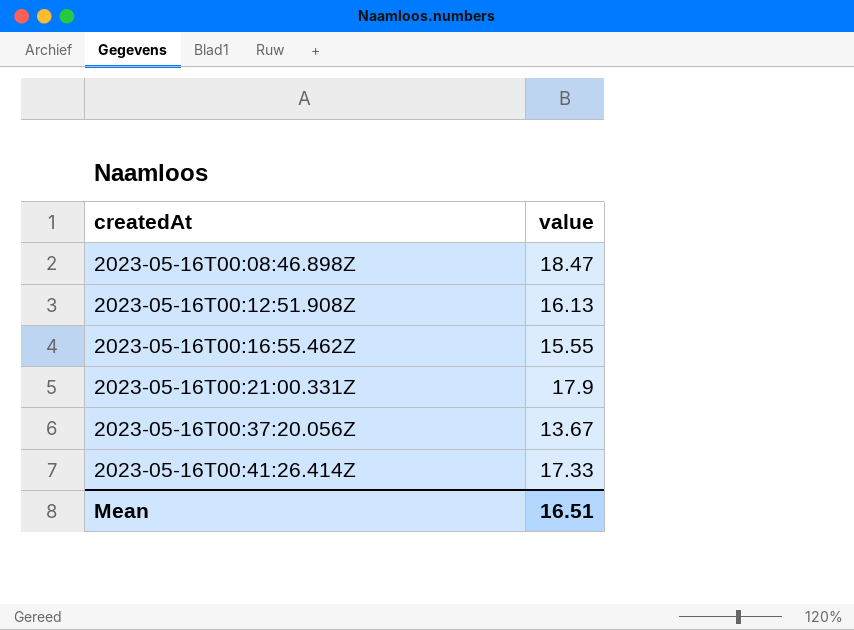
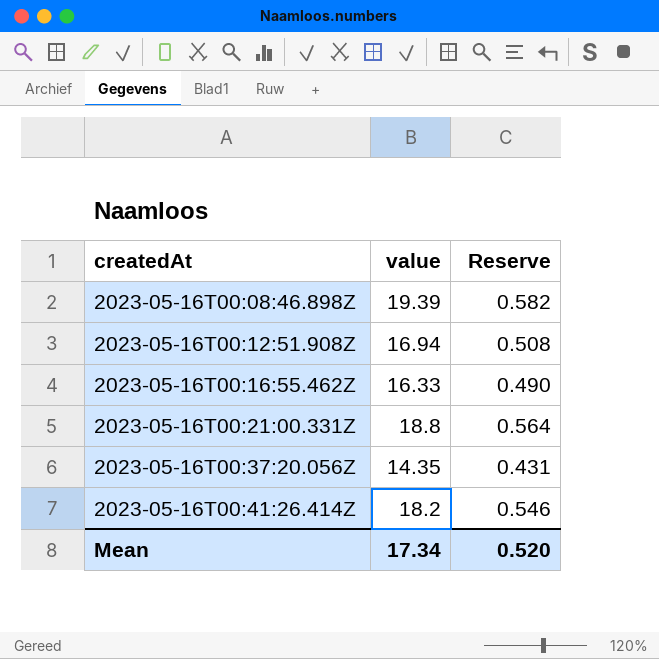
column Reserve | formula: none -> [value] * 0.03
2023-05-16T00:08:46.898Z | value: 18.47 -> 19.39
2023-05-16T00:12:51.908Z | value: 16.13 -> 16.94
2023-05-16T00:16:55.462Z | value: 15.55 -> 16.33
2023-05-16T00:21:00.331Z | value: 17.9 -> 18.8
2023-05-16T00:37:20.056Z | value: 13.67 -> 14.35
2023-05-16T00:41:26.414Z | value: 17.33 -> 18.2
Mean | value: 16.51 -> 17.34

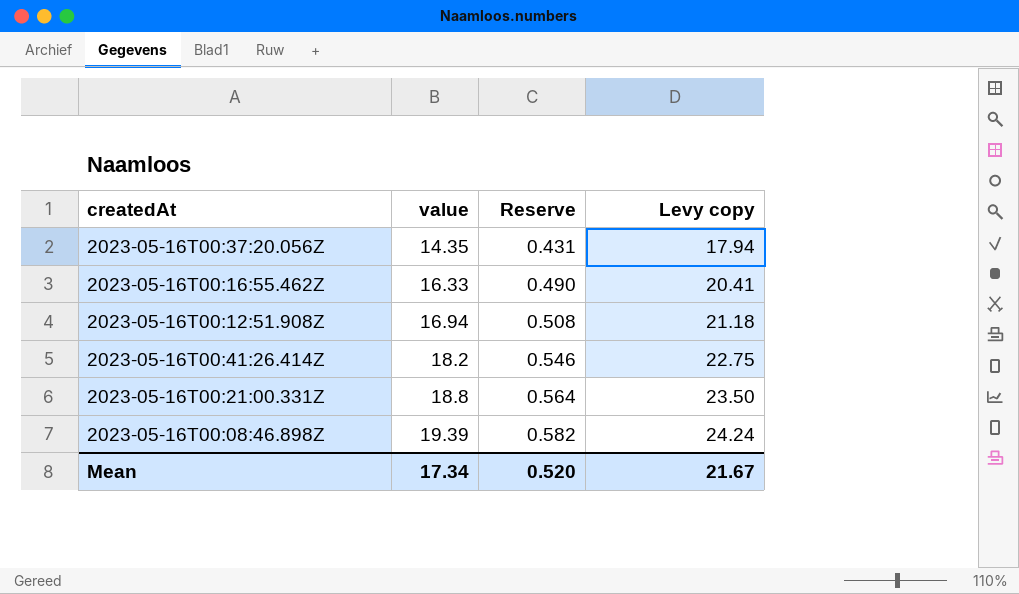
row order: createdAt ascending -> value ascending
column Levy copy | formula: none -> [value] * 1.25

